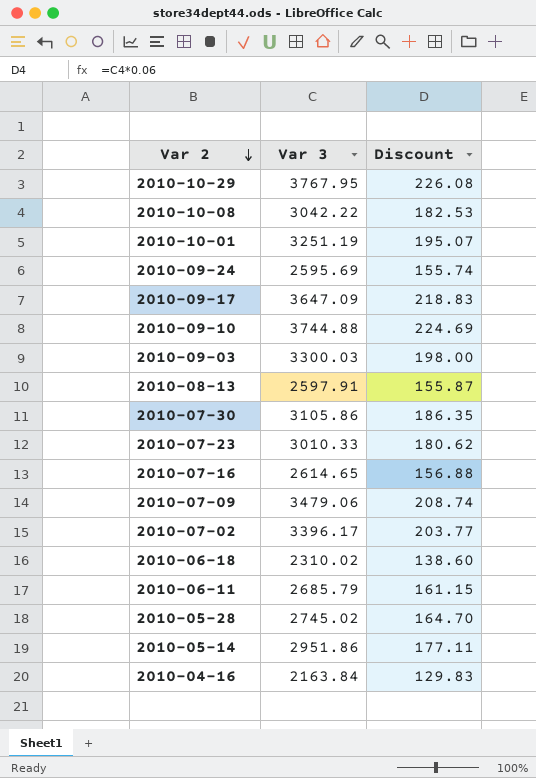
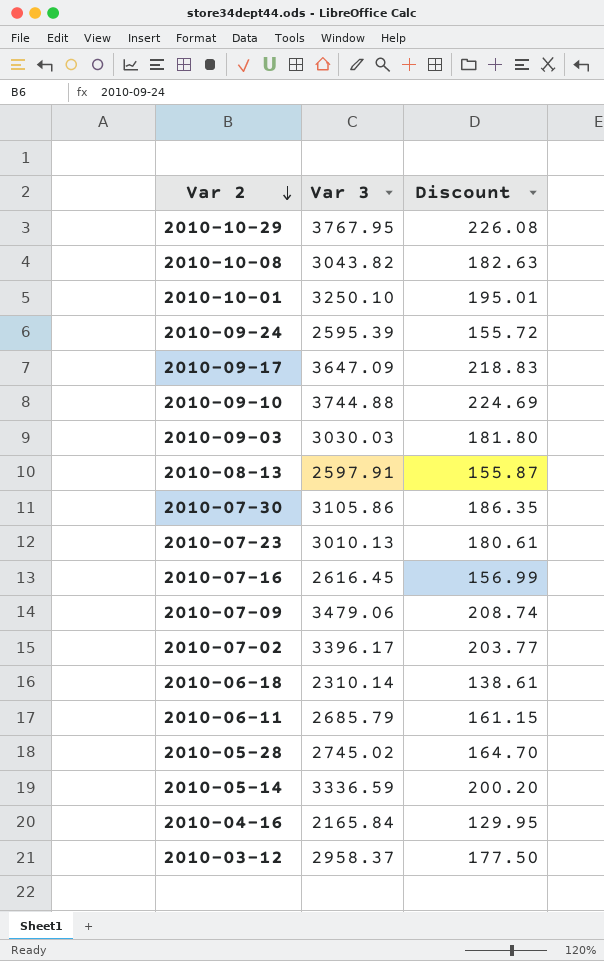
2010-10-08 | Var 3: 3042.22 -> 3043.82
2010-10-08 | Discount: 182.53 -> 182.63
2010-10-01 | Var 3: 3251.19 -> 3250.10
2010-10-01 | Discount: 195.07 -> 195.01
2010-09-24 | Var 3: 2595.69 -> 2595.39
2010-09-24 | Discount: 155.74 -> 155.72
2010-09-03 | Var 3: 3300.03 -> 3030.03
2010-09-03 | Discount: 198.00 -> 181.80
2010-07-23 | Var 3: 3010.33 -> 3010.13
2010-07-23 | Discount: 180.62 -> 180.61
2010-07-16 | Var 3: 2614.65 -> 2616.45
2010-07-16 | Discount: 156.88 -> 156.99
2010-06-18 | Var 3: 2310.02 -> 2310.14
2010-06-18 | Discount: 138.60 -> 138.61
2010-05-14 | Var 3: 2951.86 -> 3336.59
2010-05-14 | Discount: 177.11 -> 200.20
2010-04-16 | Var 3: 2163.84 -> 2165.84
2010-04-16 | Discount: 129.83 -> 129.95
row 2010-03-12: none -> 2958.37 | 177.50

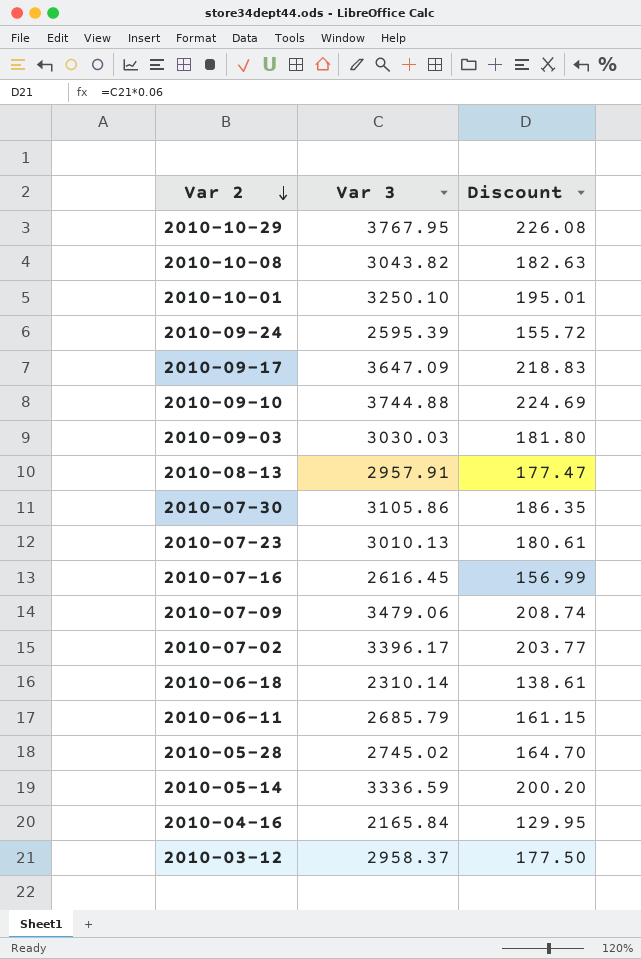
2010-08-13 | Var 3: 2597.91 -> 2957.91
2010-08-13 | Discount: 155.87 -> 177.47

